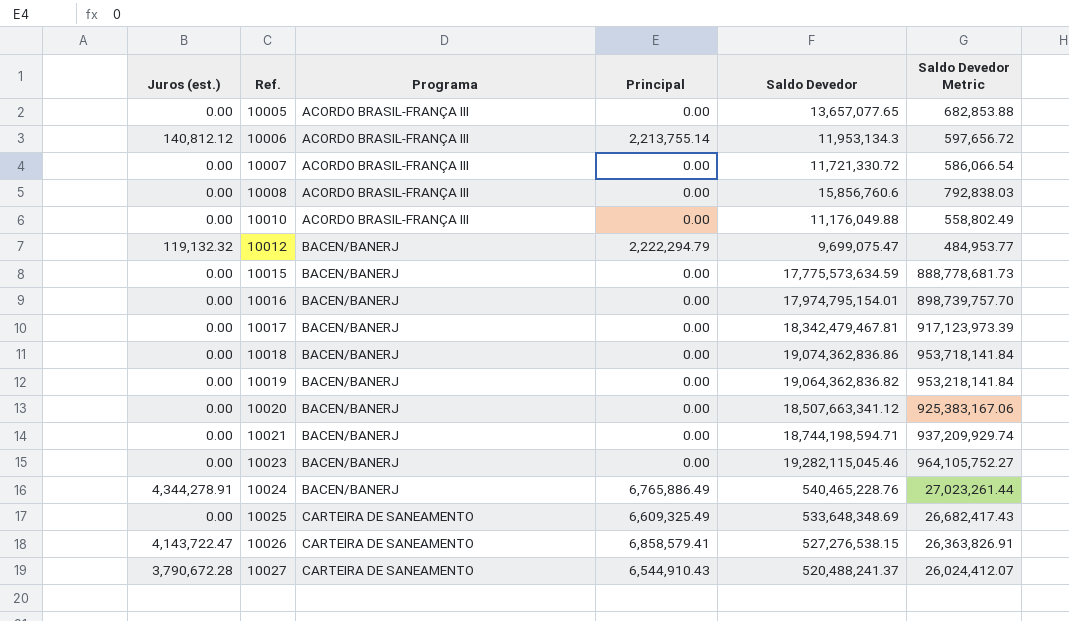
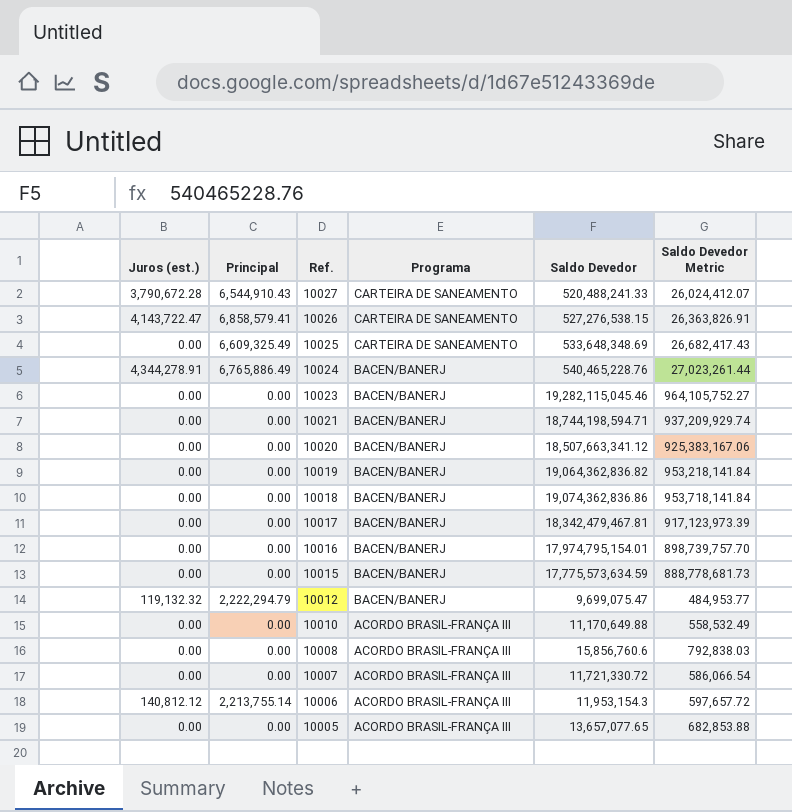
row order: Ref. ascending -> Ref. descending
column Principal | position: 4 -> 2
10027 | Saldo Devedor: 520,488,241.37 -> 520,488,241.33
10010 | Saldo Devedor: 11,176,049.88 -> 11,170,649.88
10010 | Saldo Devedor Metric: 558,802.49 -> 558,532.49
10006 | Saldo Devedor: 11,953,134.3 -> 11,953,154.3
10006 | Saldo Devedor Metric: 597,656.72 -> 597,657.72

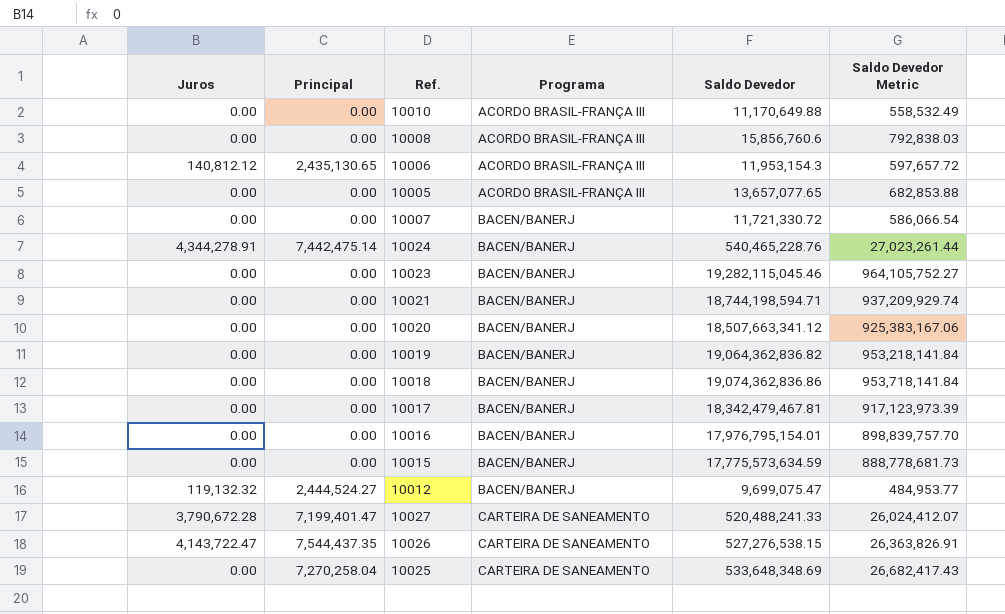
row order: Ref. descending -> Programa ascending
column name: Juros (est.) -> Juros
10006 | Principal: 2,213,755.14 -> 2,435,130.65
10007 | Programa: ACORDO BRASIL-FRANÇA III -> BACEN/BANERJ
10024 | Principal: 6,765,886.49 -> 7,442,475.14
10016 | Saldo Devedor: 17,974,795,154.01 -> 17,976,795,154.01
10016 | Saldo Devedor Metric: 898,739,757.70 -> 898,839,757.70
10012 | Principal: 2,222,294.79 -> 2,444,524.27
10027 | Principal: 6,544,910.43 -> 7,199,401.47
10026 | Principal: 6,858,579.41 -> 7,544,437.35
10025 | Principal: 6,609,325.49 -> 7,270,258.04

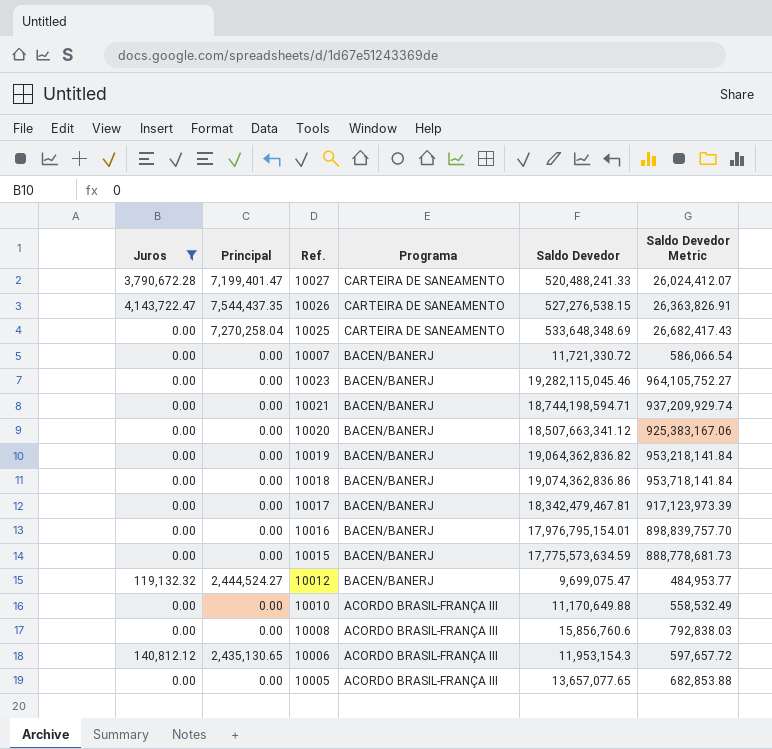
filter: none -> Juros != 4,344,278.91
row order: Programa ascending -> Programa descending

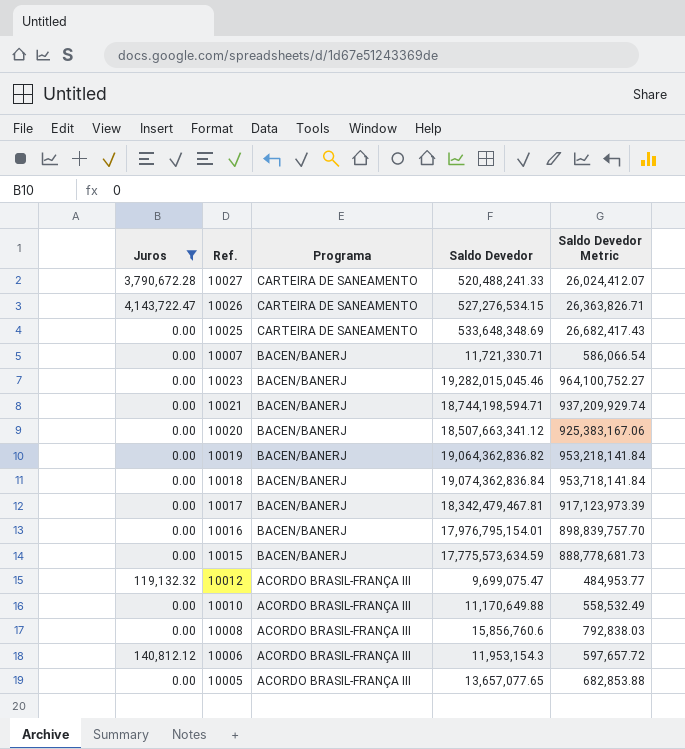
column Principal | position: 2 -> none
10026 | Saldo Devedor: 527,276,538.15 -> 527,276,534.15
10026 | Saldo Devedor Metric: 26,363,826.91 -> 26,363,826.71
10007 | Saldo Devedor: 11,721,330.72 -> 11,721,330.71
10023 | Saldo Devedor: 19,282,115,045.46 -> 19,282,015,045.46
10023 | Saldo Devedor Metric: 964,105,752.27 -> 964,100,752.27
10018 | Saldo Devedor: 19,074,362,836.86 -> 19,074,362,836.84
10012 | Programa: BACEN/BANERJ -> ACORDO BRASIL-FRANÇA III

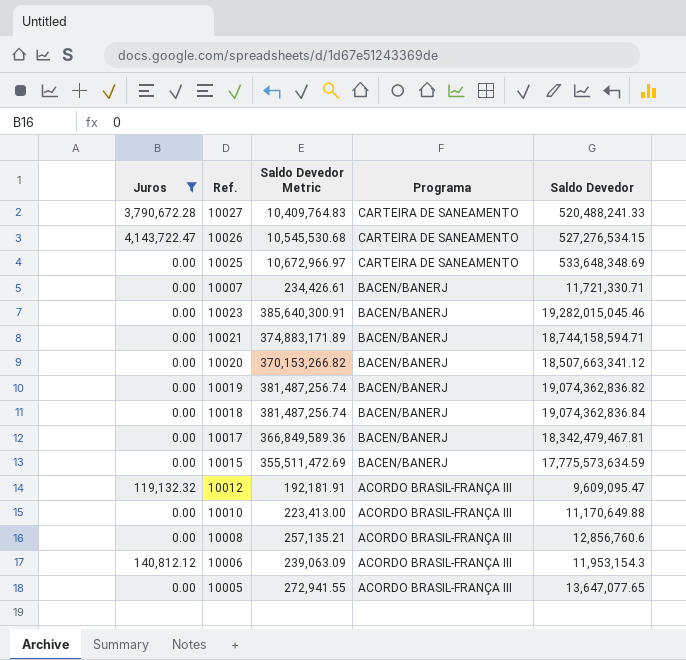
column Saldo Devedor Metric | formula: [Saldo Devedor] * 0.05 -> [Saldo Devedor] * 0.02
column Saldo Devedor Metric | position: 5 -> 3
row 10016: 0.00 | BACEN/BANERJ | 17,976,795,154.01 | 898,839,757.70 -> none
10021 | Saldo Devedor: 18,744,198,594.71 -> 18,744,158,594.71
10019 | Saldo Devedor: 19,064,362,836.82 -> 19,074,362,836.82
10012 | Saldo Devedor: 9,699,075.47 -> 9,609,095.47
10008 | Saldo Devedor: 15,856,760.6 -> 12,856,760.6
10005 | Saldo Devedor: 13,657,077.65 -> 13,647,077.65

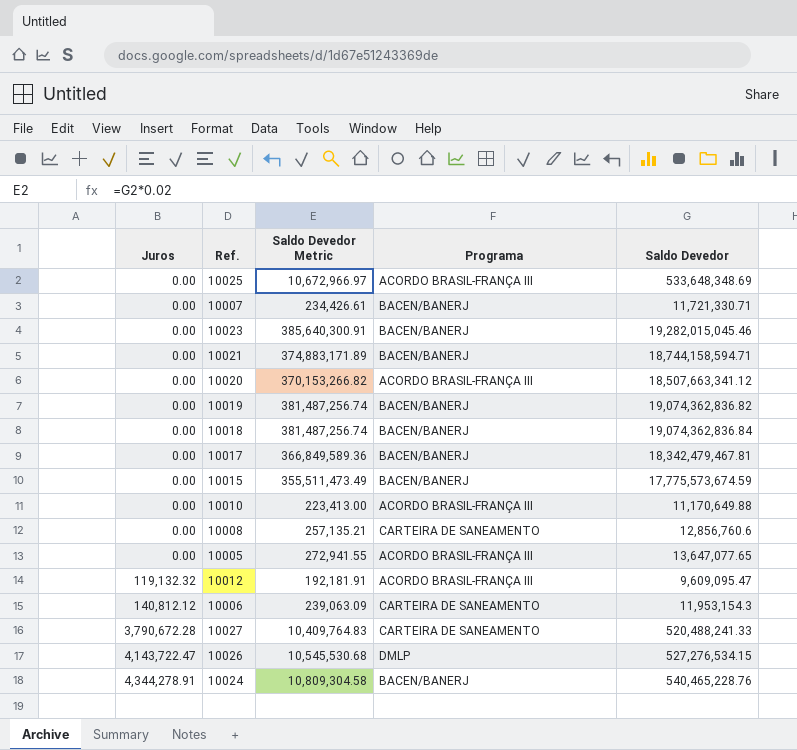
filter: Juros != 4,344,278.91 -> none
row order: Programa descending -> Juros ascending
10025 | Programa: CARTEIRA DE SANEAMENTO -> ACORDO BRASIL-FRANÇA III
10020 | Programa: BACEN/BANERJ -> ACORDO BRASIL-FRANÇA III
10015 | Saldo Devedor Metric: 355,511,472.69 -> 355,511,473.49
10015 | Saldo Devedor: 17,775,573,634.59 -> 17,775,573,674.59
10008 | Programa: ACORDO BRASIL-FRANÇA III -> CARTEIRA DE SANEAMENTO
10006 | Programa: ACORDO BRASIL-FRANÇA III -> CARTEIRA DE SANEAMENTO
10026 | Programa: CARTEIRA DE SANEAMENTO -> DMLP

